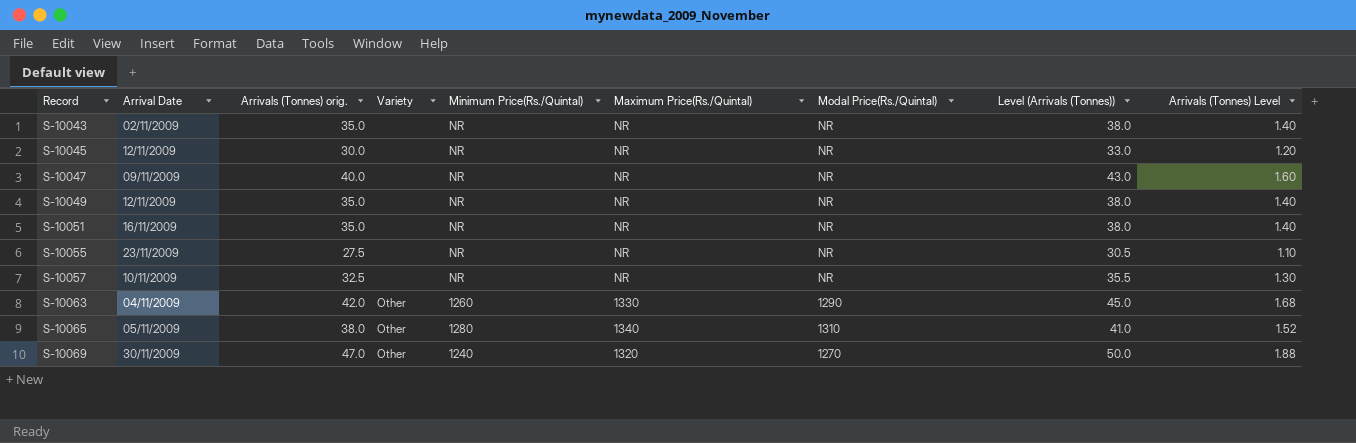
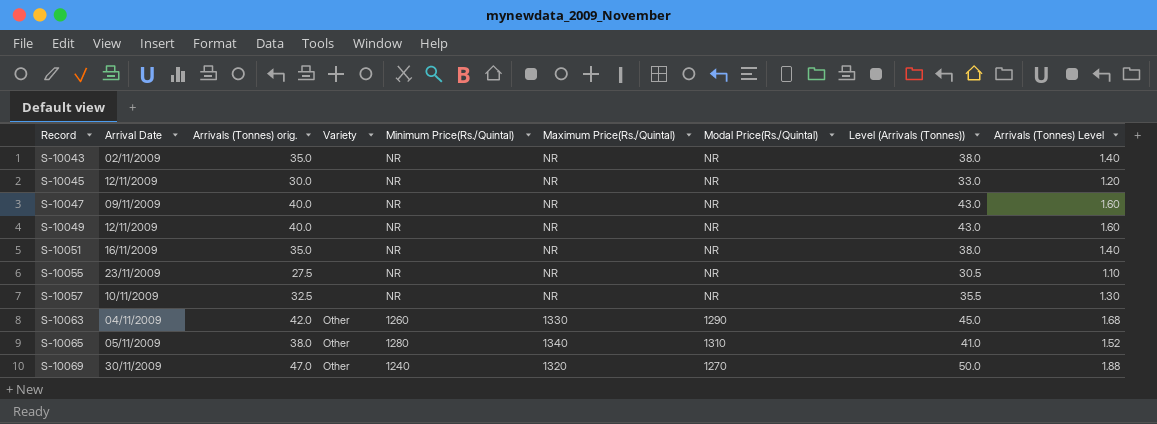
S-10049 | Arrivals (Tonnes) orig.: 35.0 -> 40.0
S-10049 | Level (Arrivals (Tonnes)): 38.0 -> 43.0
S-10049 | Arrivals (Tonnes) Level: 1.40 -> 1.60

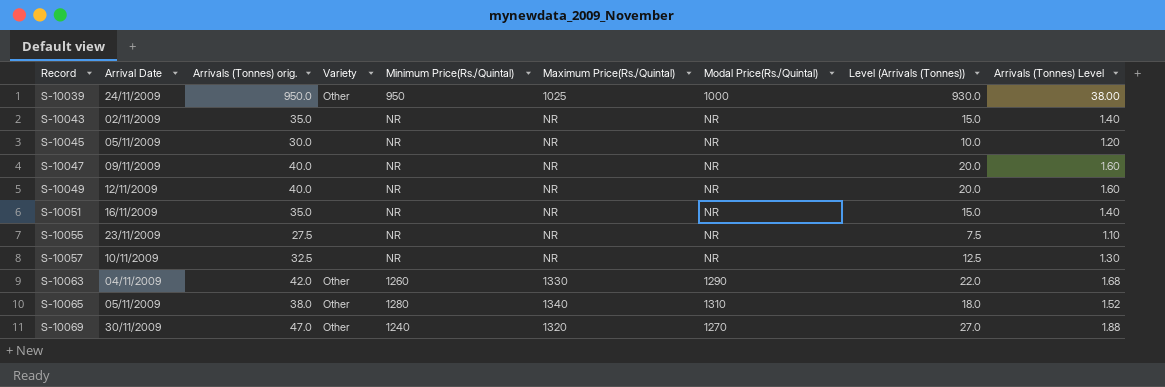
column Level (Arrivals (Tonnes)) | formula: [Arrivals (Tonnes) orig.] + 3 -> [Arrivals (Tonnes) orig.] - 20
row S-10039: none -> 24/11/2009 | 950.0 | Other | 950 | 1025 | 1000 | 930.0 | 38.00
S-10045 | Arrival Date: 12/11/2009 -> 05/11/2009

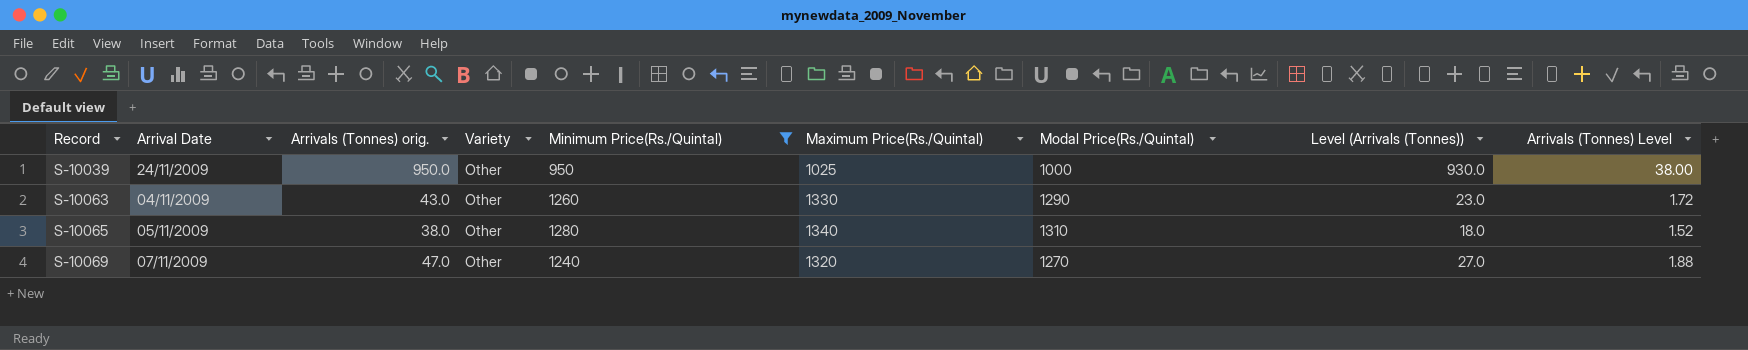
filter: none -> Minimum Price(Rs./Quintal) != NR
S-10063 | Arrivals (Tonnes) orig.: 42.0 -> 43.0
S-10063 | Level (Arrivals (Tonnes)): 22.0 -> 23.0
S-10063 | Arrivals (Tonnes) Level: 1.68 -> 1.72
S-10069 | Arrival Date: 30/11/2009 -> 07/11/2009

